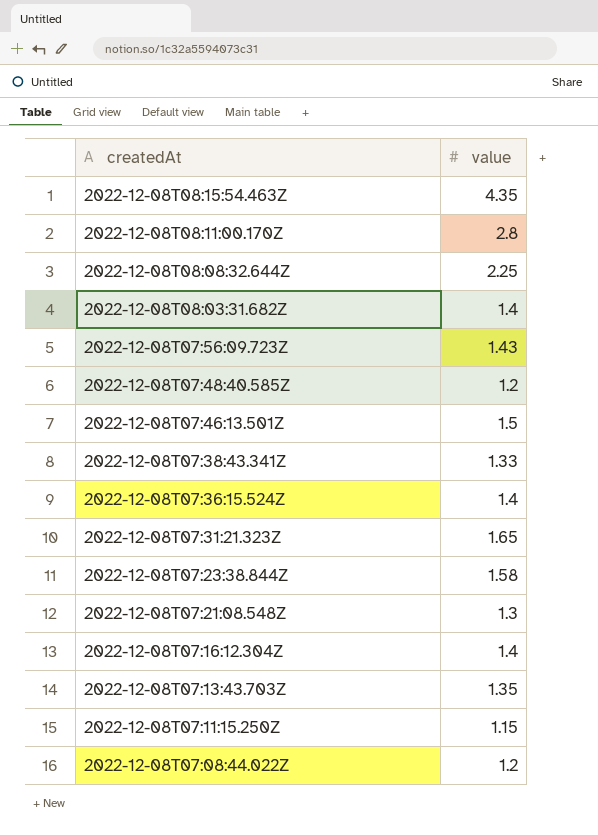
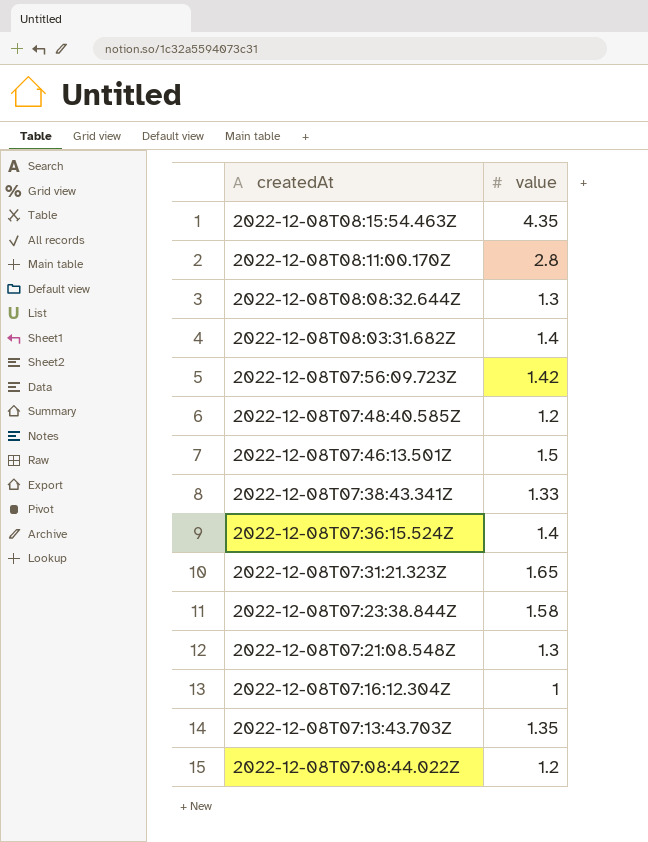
row 2022-12-08T07:11:15.250Z: 1.15 -> none
2022-12-08T08:08:32.644Z | value: 2.25 -> 1.3
2022-12-08T07:56:09.723Z | value: 1.43 -> 1.42
2022-12-08T07:16:12.304Z | value: 1.4 -> 1

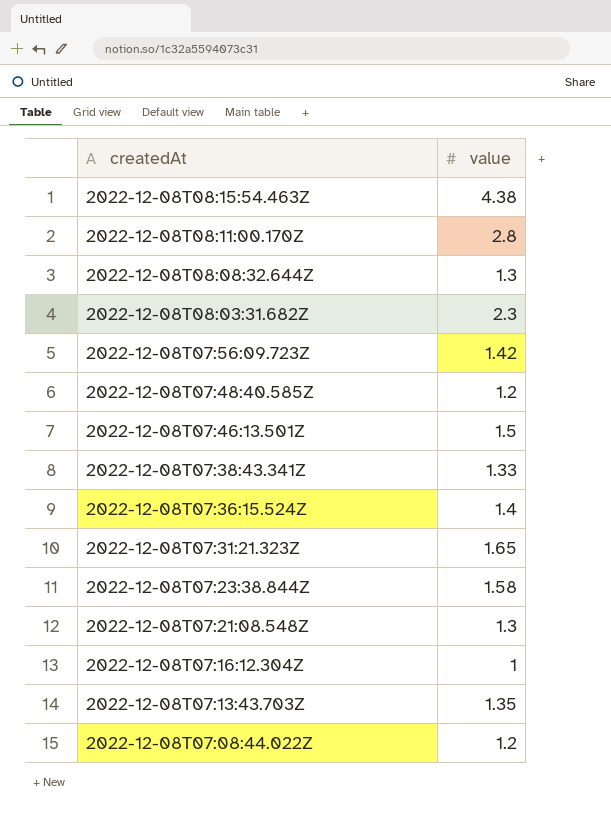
2022-12-08T08:15:54.463Z | value: 4.35 -> 4.38
2022-12-08T08:03:31.682Z | value: 1.4 -> 2.3

